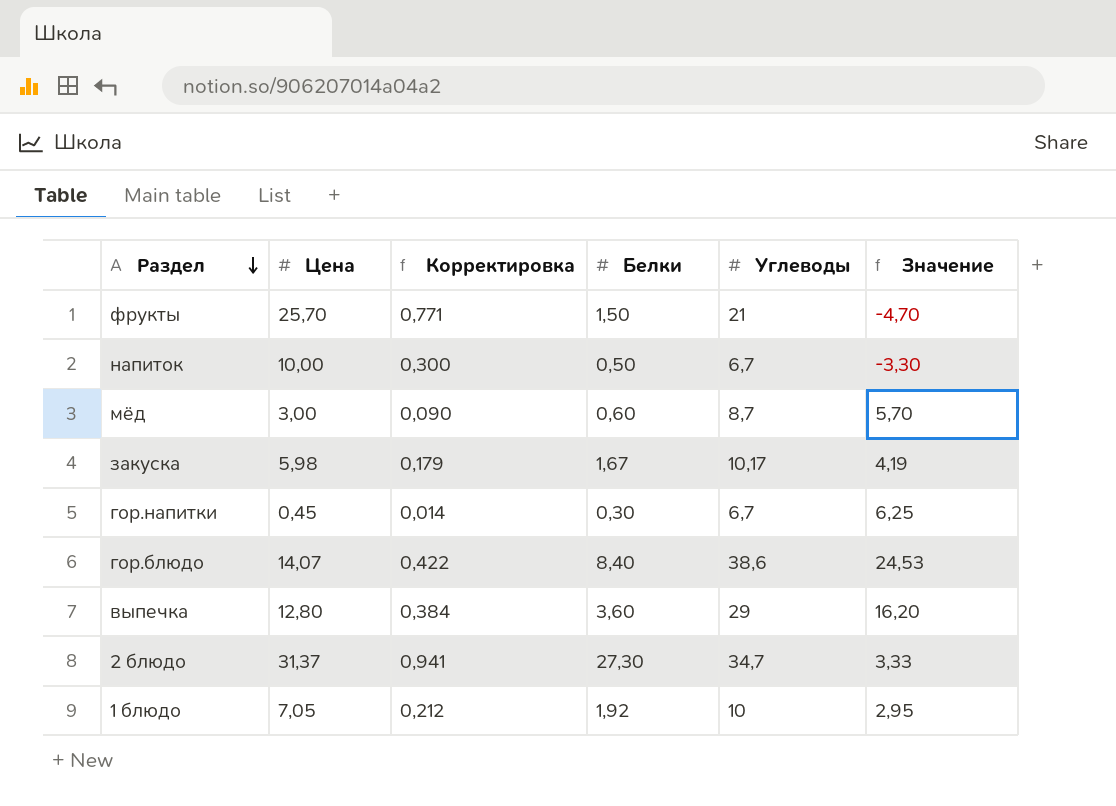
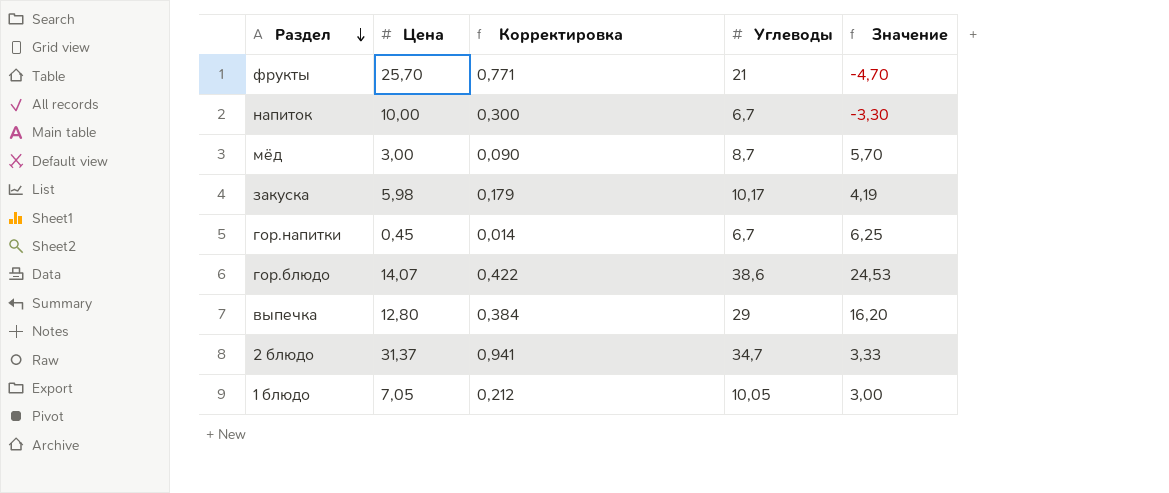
column Белки | position: 4 -> none
1 блюдо | Углеводы: 10 -> 10,05
1 блюдо | Значение: 2,95 -> 3,00

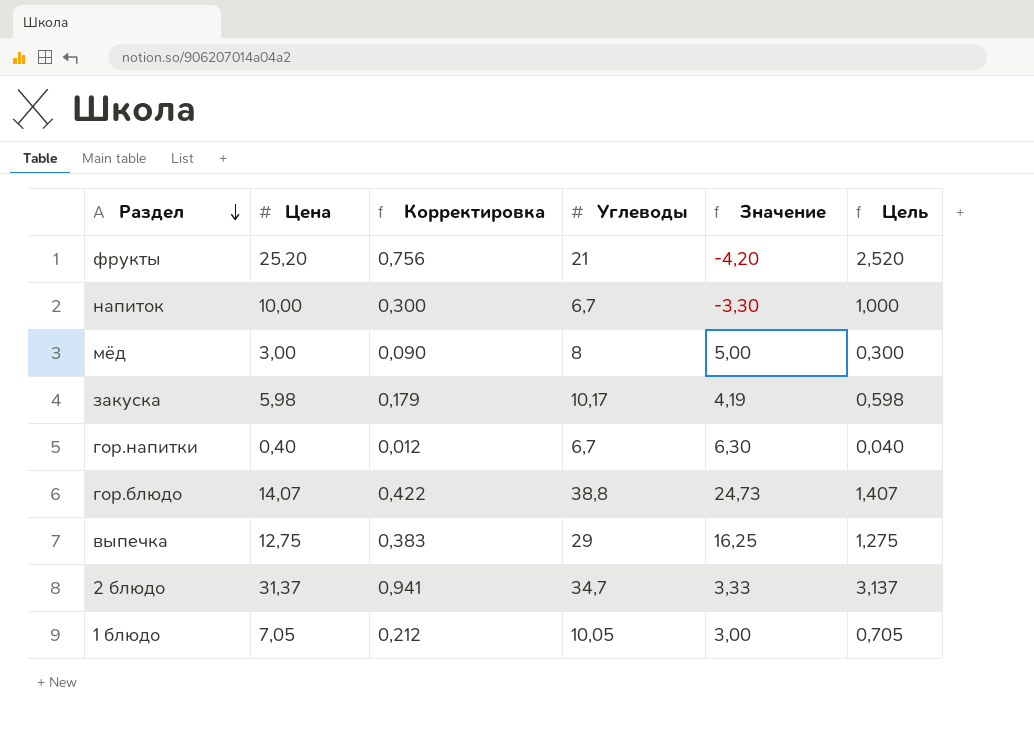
column Цель | formula: none -> [Цена] * 0,1
фрукты | Цена: 25,70 -> 25,20
фрукты | Корректировка: 0,771 -> 0,756
фрукты | Значение: -4,70 -> -4,20
мёд | Углеводы: 8,7 -> 8
мёд | Значение: 5,70 -> 5,00
гор.напитки | Цена: 0,45 -> 0,40
гор.напитки | Корректировка: 0,014 -> 0,012
гор.напитки | Значение: 6,25 -> 6,30
гор.блюдо | Углеводы: 38,6 -> 38,8
гор.блюдо | Значение: 24,53 -> 24,73
выпечка | Цена: 12,80 -> 12,75
выпечка | Корректировка: 0,384 -> 0,383
выпечка | Значение: 16,20 -> 16,25

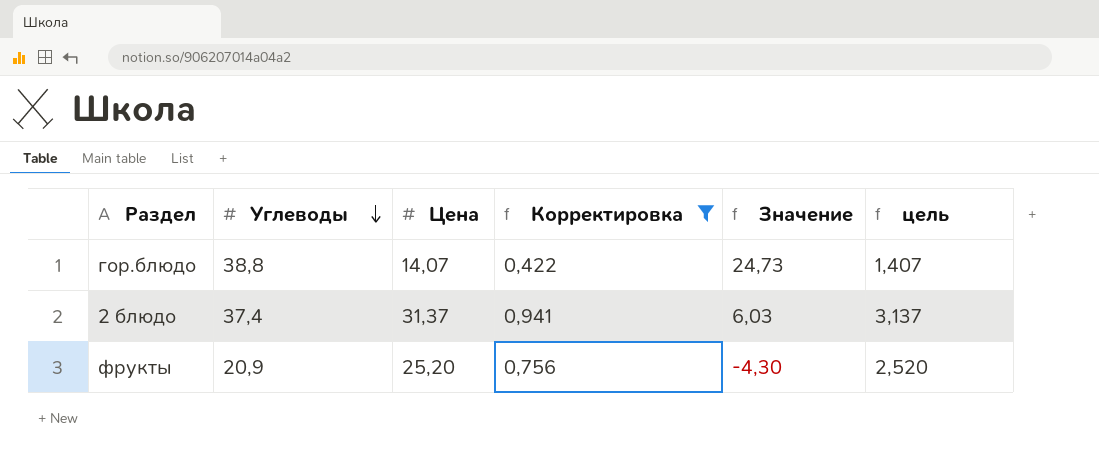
filter: none -> Корректировка >= 0,422
row order: Раздел descending -> Углеводы descending
column Углеводы | position: 4 -> 2
column name: Цель -> цель
2 блюдо | Углеводы: 34,7 -> 37,4
2 блюдо | Значение: 3,33 -> 6,03
фрукты | Углеводы: 21 -> 20,9
фрукты | Значение: -4,20 -> -4,30

